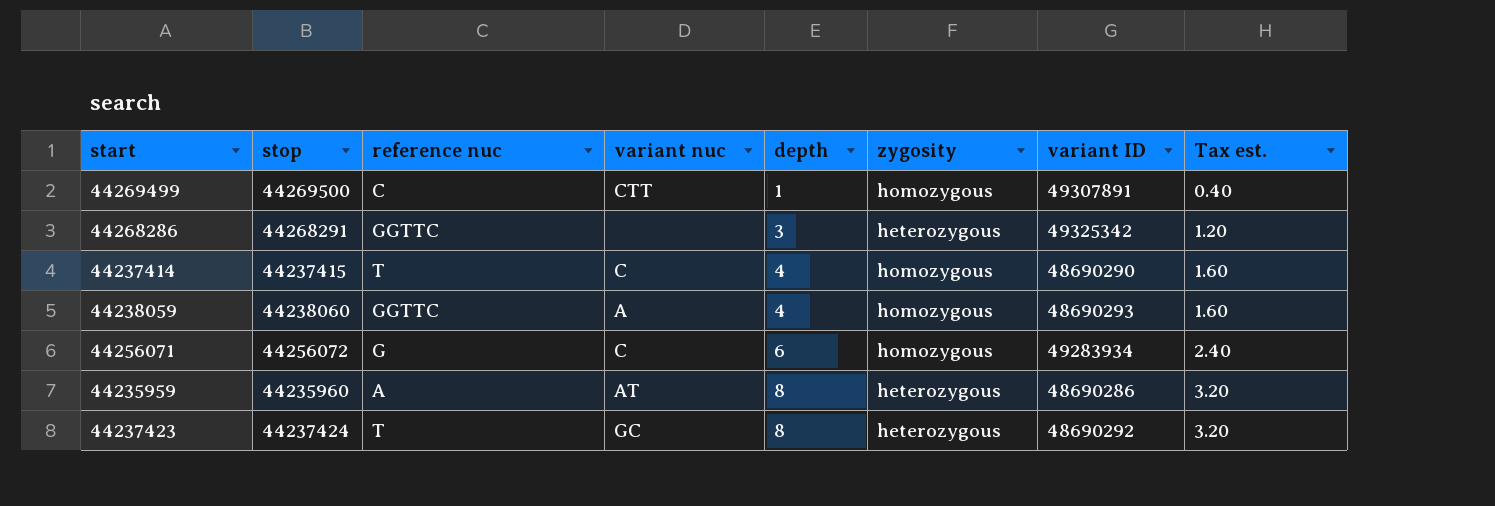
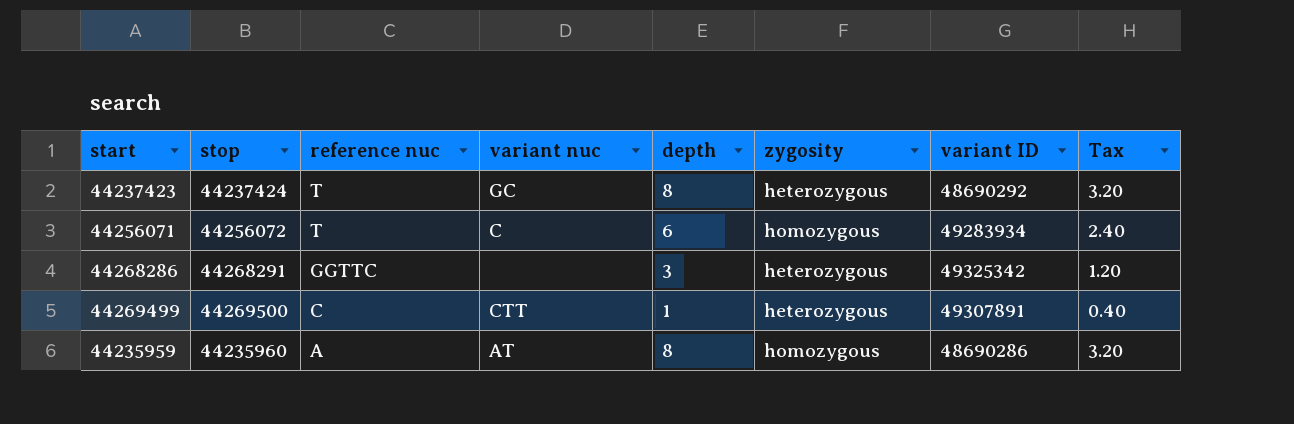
row order: depth ascending -> reference nuc descending
column name: Tax est. -> Tax
row 44237414: 44237415 | T | C | 4 | homozygous | 48690290 | 1.60 -> none
row 44238059: 44238060 | GGTTC | A | 4 | homozygous | 48690293 | 1.60 -> none
44256071 | reference nuc: G -> T
44269499 | zygosity: homozygous -> heterozygous
44235959 | zygosity: heterozygous -> homozygous

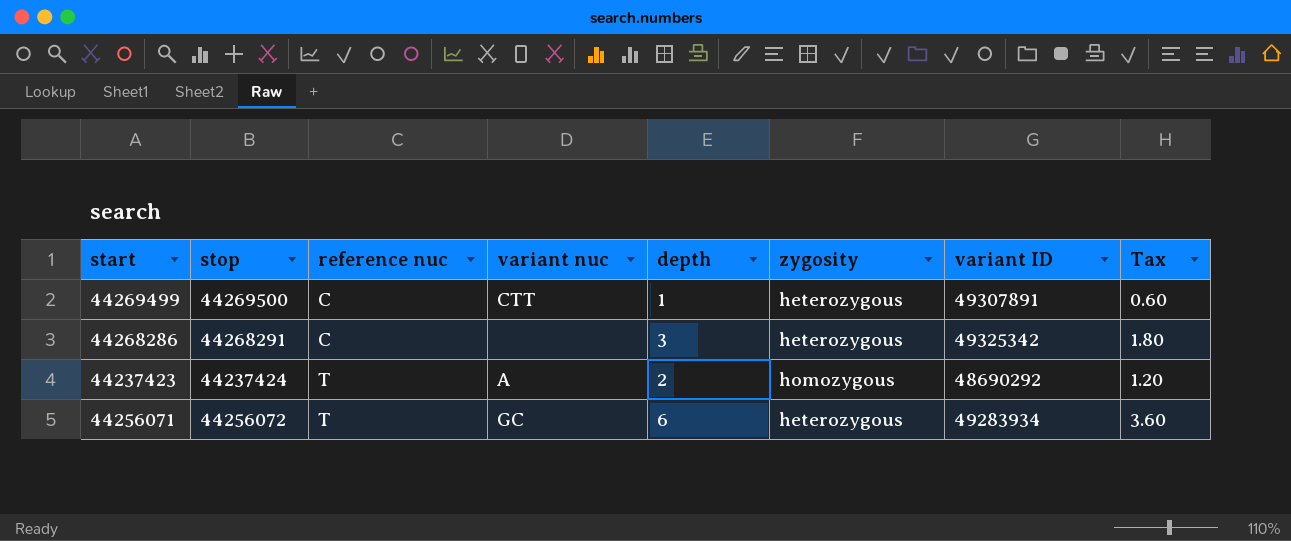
row order: reference nuc descending -> reference nuc ascending
column Tax | formula: [depth] * 0.4 -> [depth] * 0.6
row 44235959: 44235960 | A | AT | 8 | homozygous | 48690286 | 3.20 -> none
44268286 | reference nuc: GGTTC -> C
44237423 | variant nuc: GC -> A
44237423 | depth: 8 -> 2
44237423 | zygosity: heterozygous -> homozygous
44256071 | variant nuc: C -> GC
44256071 | zygosity: homozygous -> heterozygous

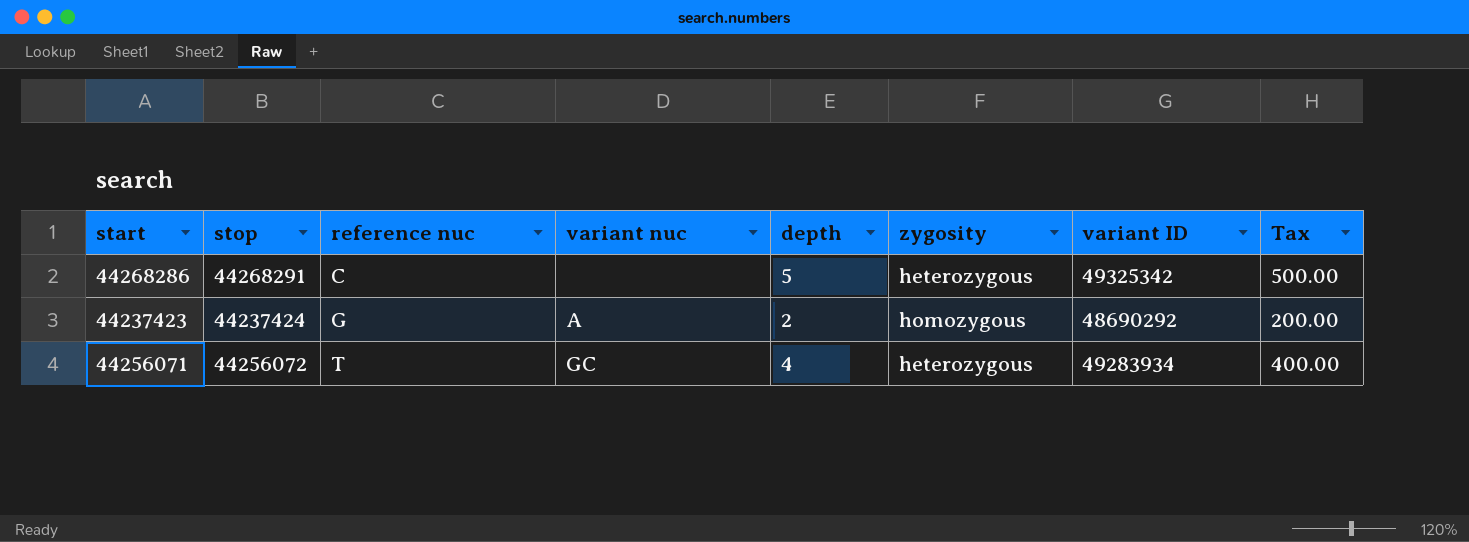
column Tax | formula: [depth] * 0.6 -> [depth] * 100
row 44269499: 44269500 | C | CTT | 1 | heterozygous | 49307891 | 0.60 -> none
44268286 | depth: 3 -> 5
44237423 | reference nuc: T -> G
44256071 | depth: 6 -> 4

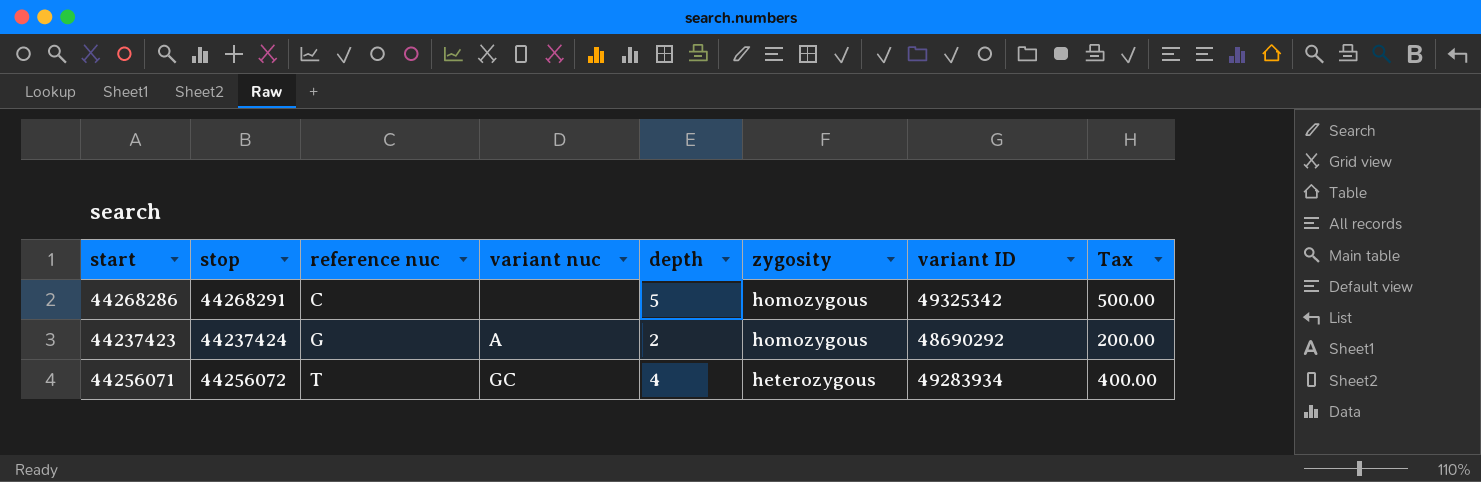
44268286 | zygosity: heterozygous -> homozygous

